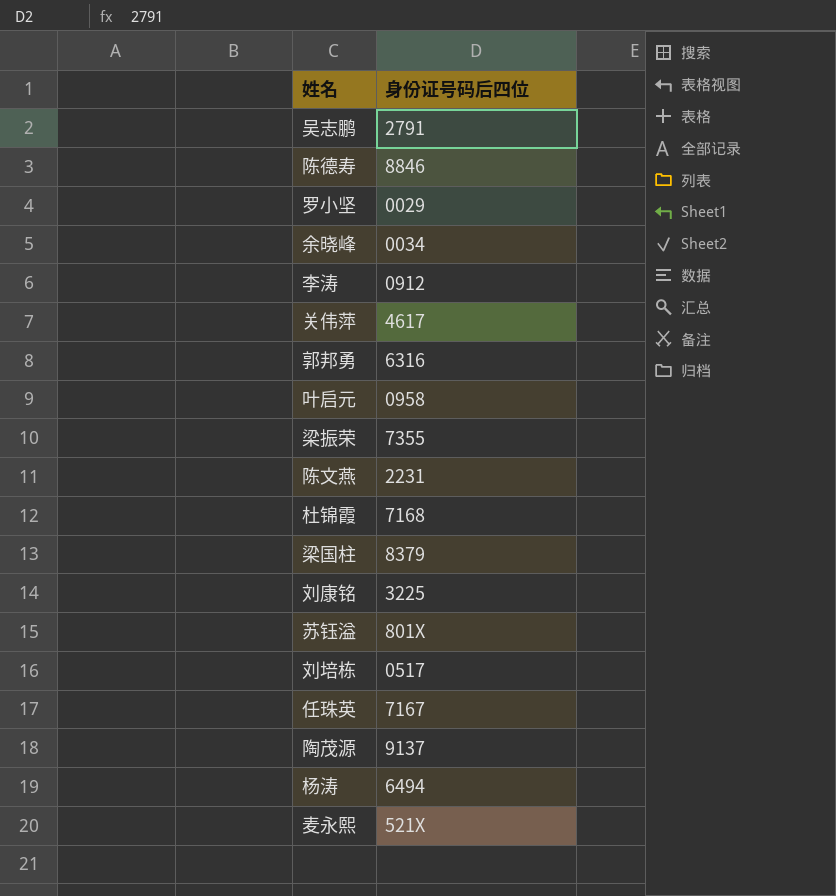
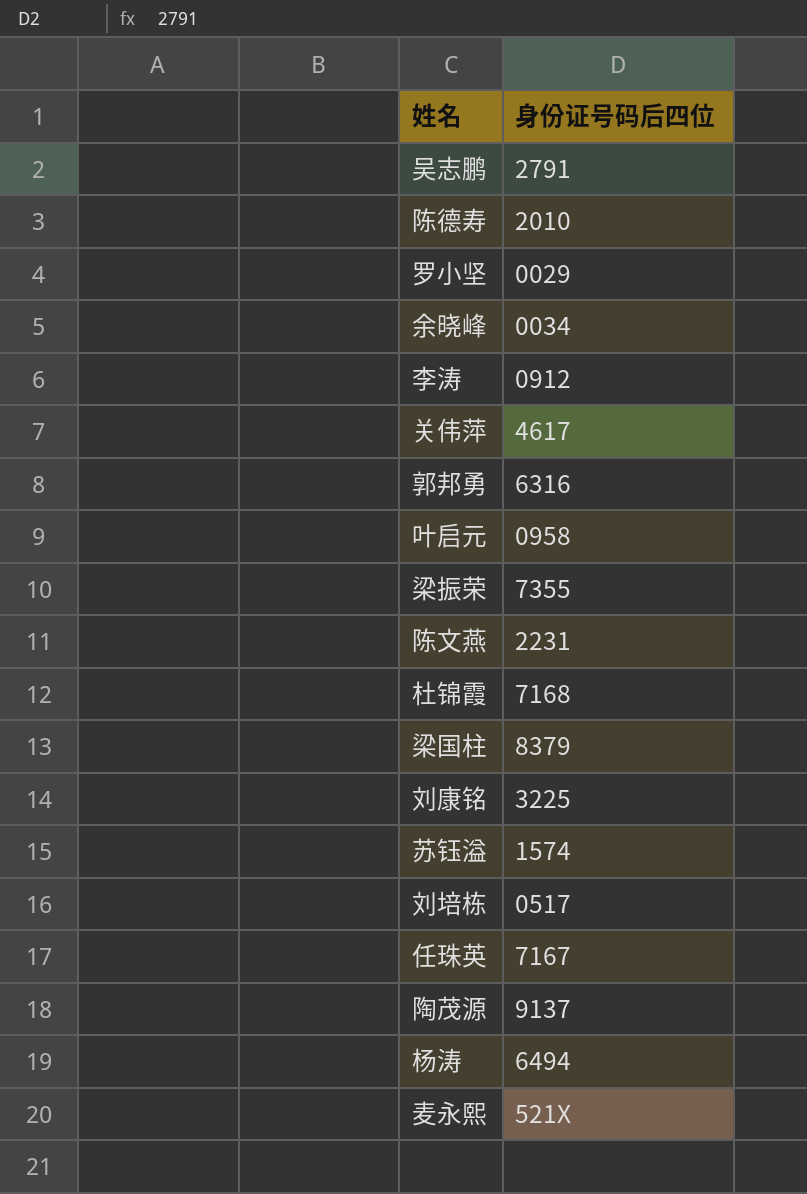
陈德寿 | 身份证号码后四位: 8846 -> 2010
苏钰溢 | 身份证号码后四位: 801X -> 1574

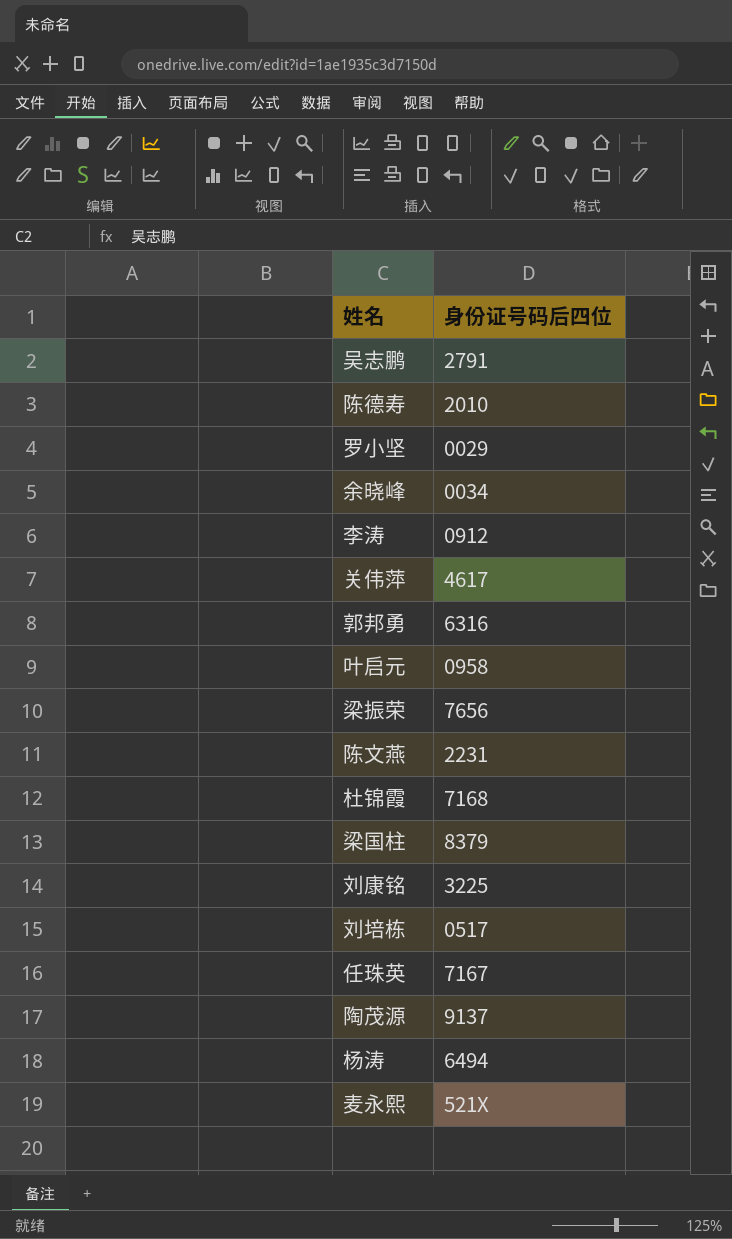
row 苏钰溢: 1574 -> none
梁振荣 | 身份证号码后四位: 7355 -> 7656

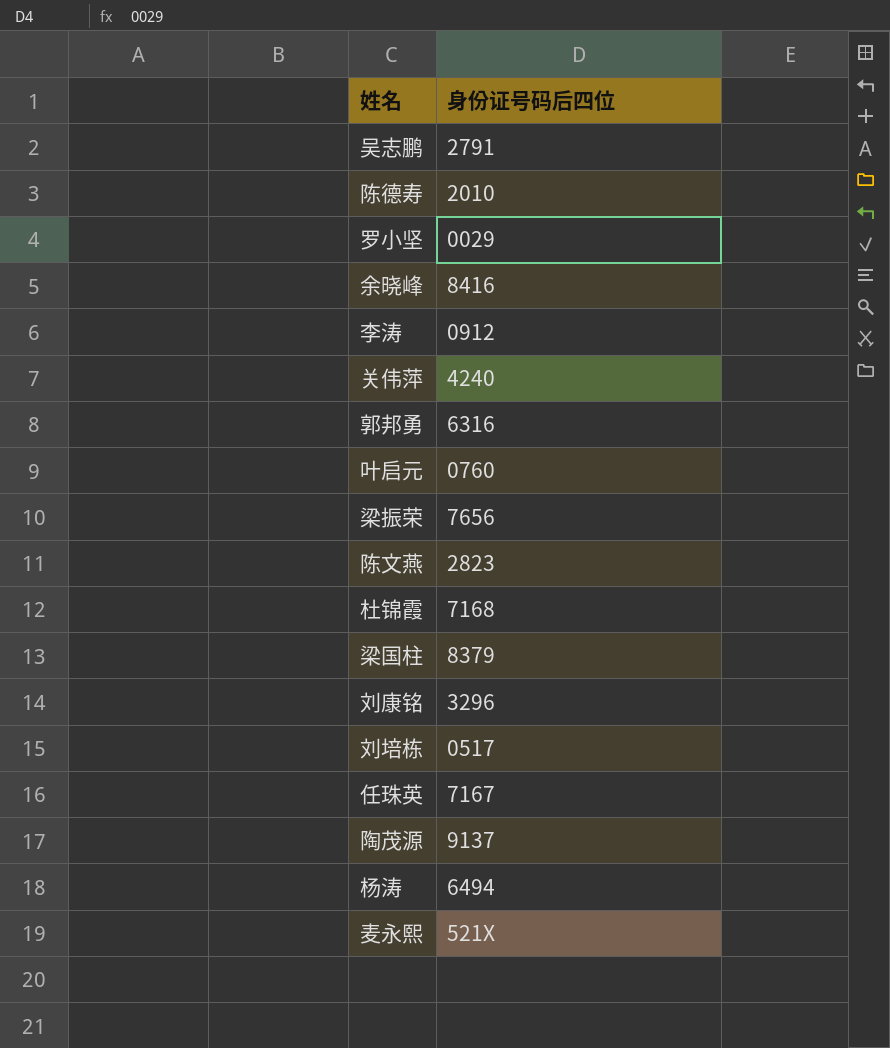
余晓峰 | 身份证号码后四位: 0034 -> 8416
关伟萍 | 身份证号码后四位: 4617 -> 4240
叶启元 | 身份证号码后四位: 0958 -> 0760
陈文燕 | 身份证号码后四位: 2231 -> 2823
刘康铭 | 身份证号码后四位: 3225 -> 3296

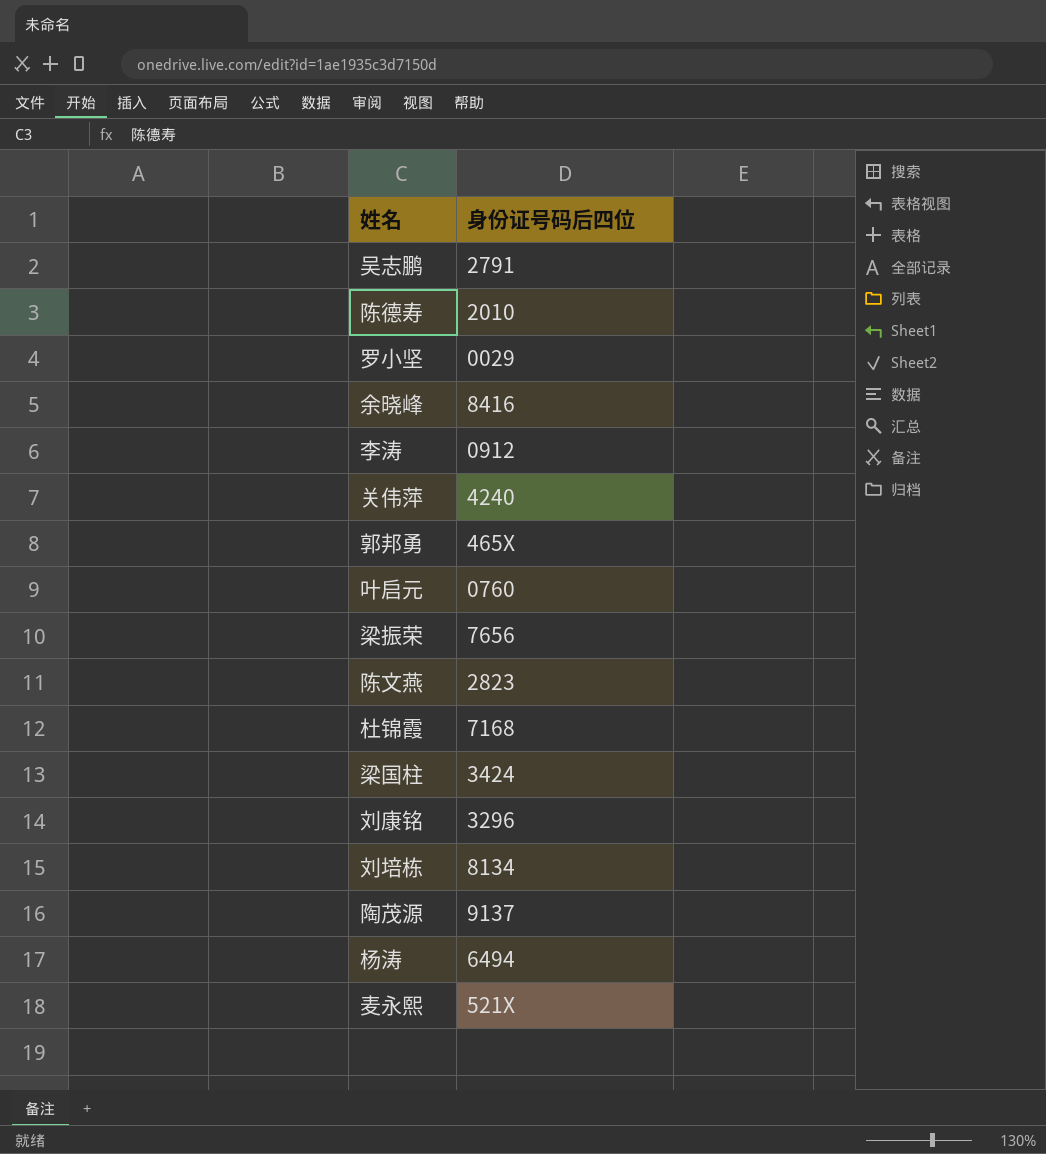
row 任珠英: 7167 -> none
郭邦勇 | 身份证号码后四位: 6316 -> 465X
梁国柱 | 身份证号码后四位: 8379 -> 3424
刘培栋 | 身份证号码后四位: 0517 -> 8134

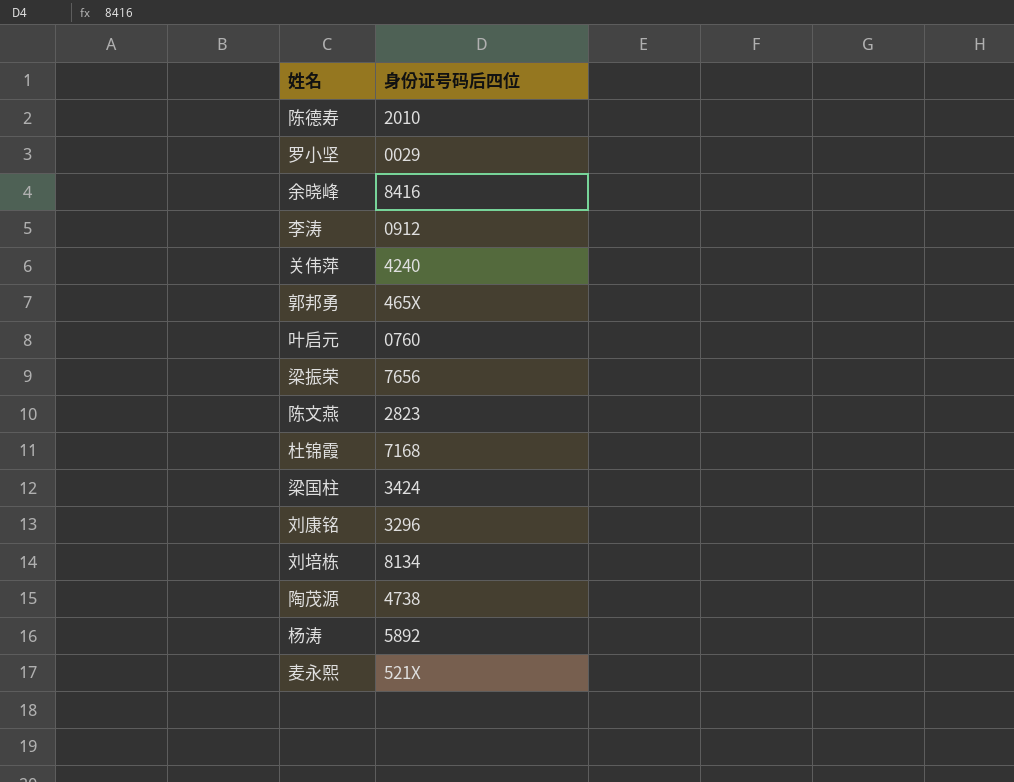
row 吴志鹏: 2791 -> none
陶茂源 | 身份证号码后四位: 9137 -> 4738
杨涛 | 身份证号码后四位: 6494 -> 5892

